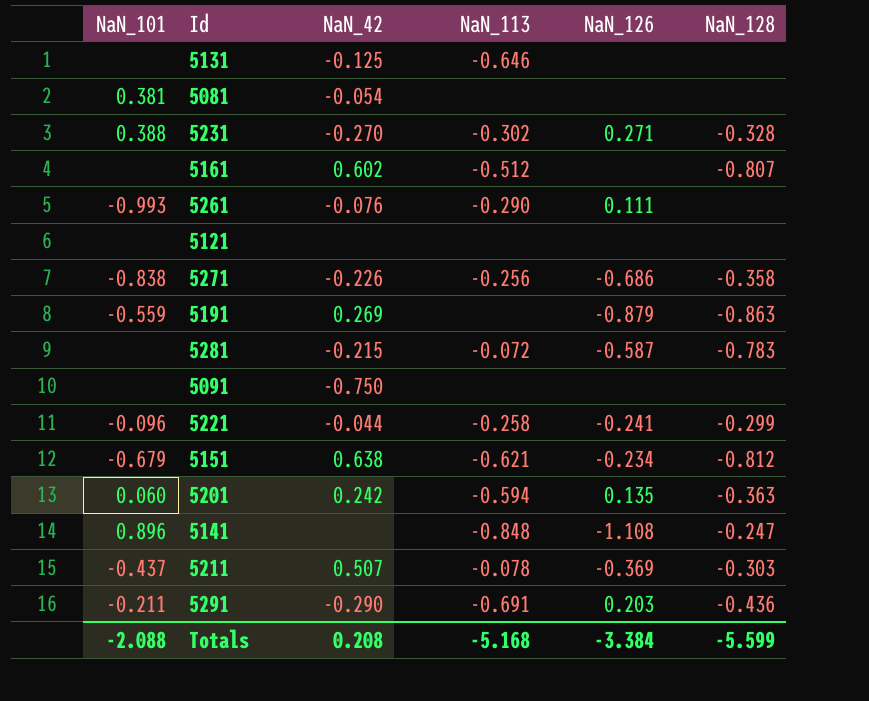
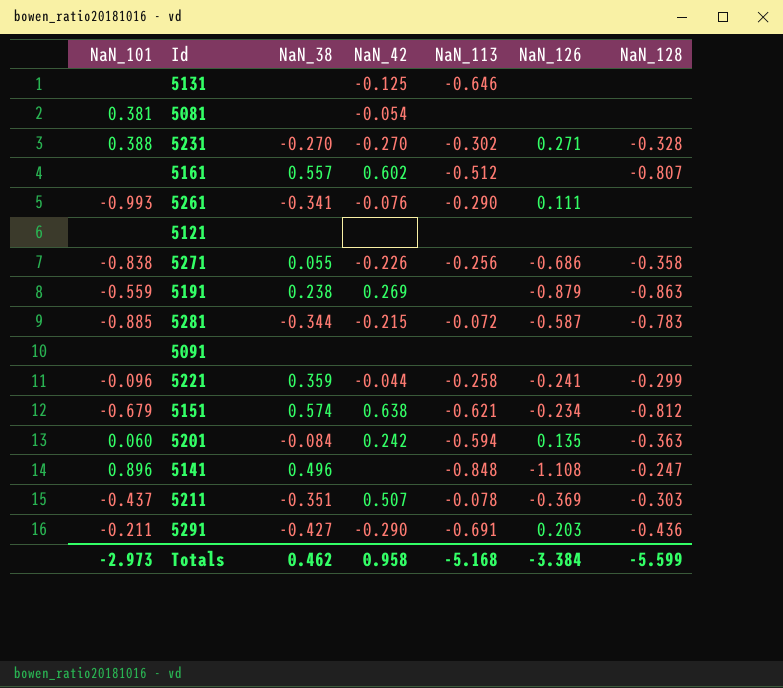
column NaN_38 | position: none -> 3
5281 | NaN_101: none -> -0.885
5091 | NaN_42: -0.750 -> none
Totals | NaN_101: -2.088 -> -2.973
Totals | NaN_42: 0.208 -> 0.958

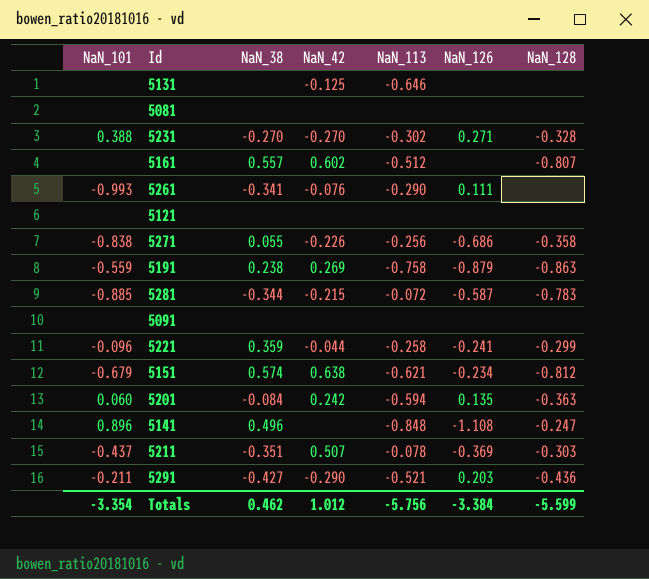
5081 | NaN_101: 0.381 -> none
5081 | NaN_42: -0.054 -> none
5191 | NaN_113: none -> -0.758
5291 | NaN_113: -0.691 -> -0.521
Totals | NaN_101: -2.973 -> -3.354
Totals | NaN_42: 0.958 -> 1.012
Totals | NaN_113: -5.168 -> -5.756

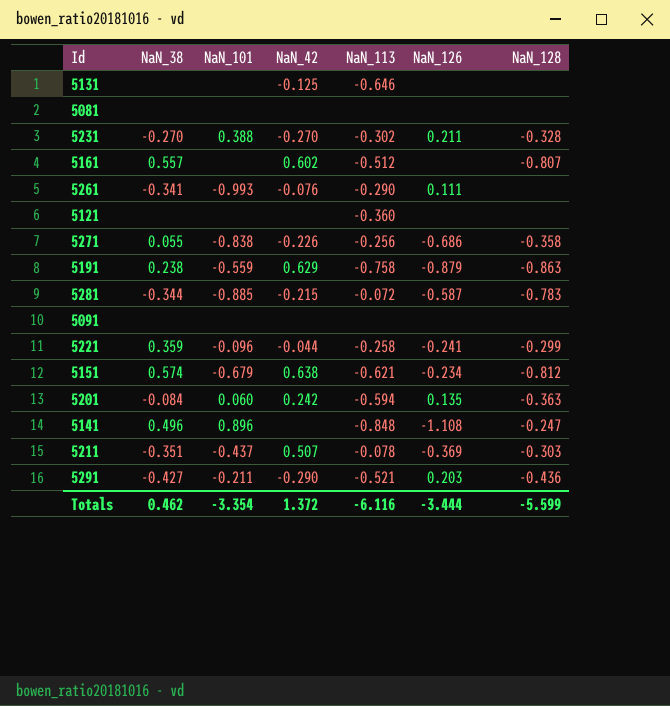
column NaN_101 | position: 1 -> 3
5231 | NaN_126: 0.271 -> 0.211
5121 | NaN_113: none -> -0.360
5191 | NaN_42: 0.269 -> 0.629
Totals | NaN_42: 1.012 -> 1.372
Totals | NaN_113: -5.756 -> -6.116
Totals | NaN_126: -3.384 -> -3.444

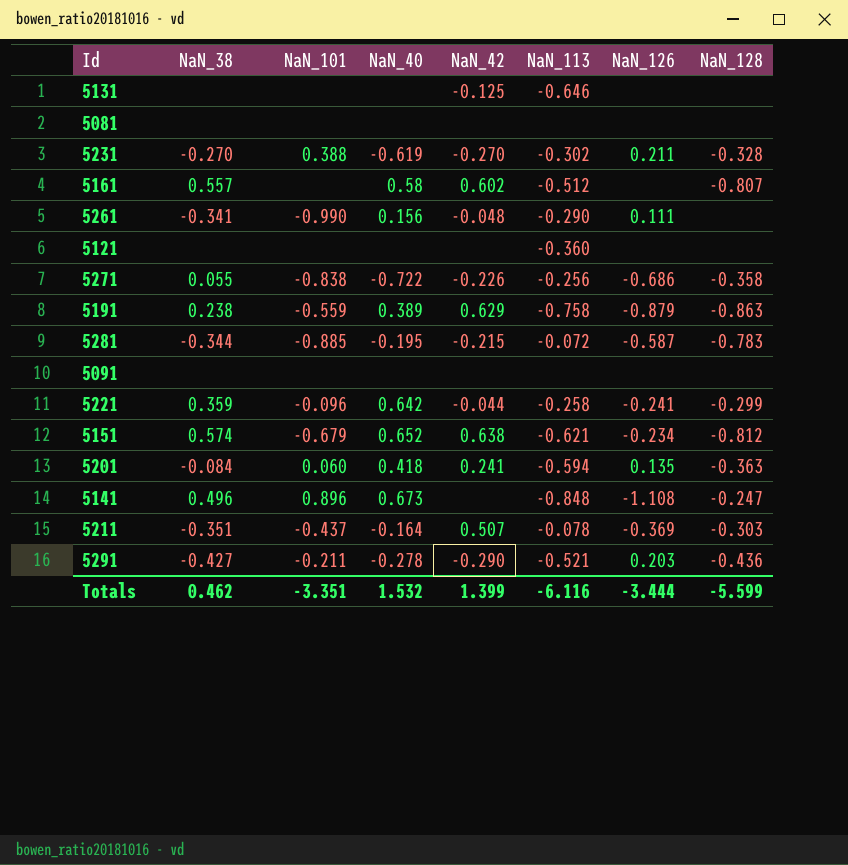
column NaN_40 | position: none -> 4
5261 | NaN_101: -0.993 -> -0.990
5261 | NaN_42: -0.076 -> -0.048
5201 | NaN_42: 0.242 -> 0.241
Totals | NaN_101: -3.354 -> -3.351
Totals | NaN_42: 1.372 -> 1.399

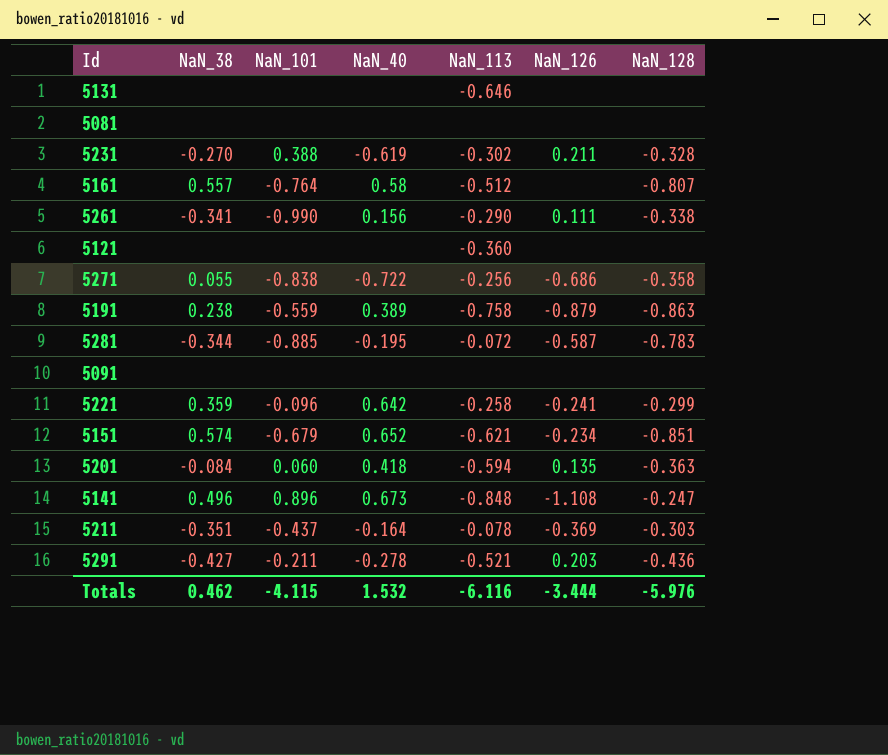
column NaN_42 | position: 5 -> none
5161 | NaN_101: none -> -0.764
5261 | NaN_128: none -> -0.338
5151 | NaN_128: -0.812 -> -0.851
Totals | NaN_101: -3.351 -> -4.115
Totals | NaN_128: -5.599 -> -5.976

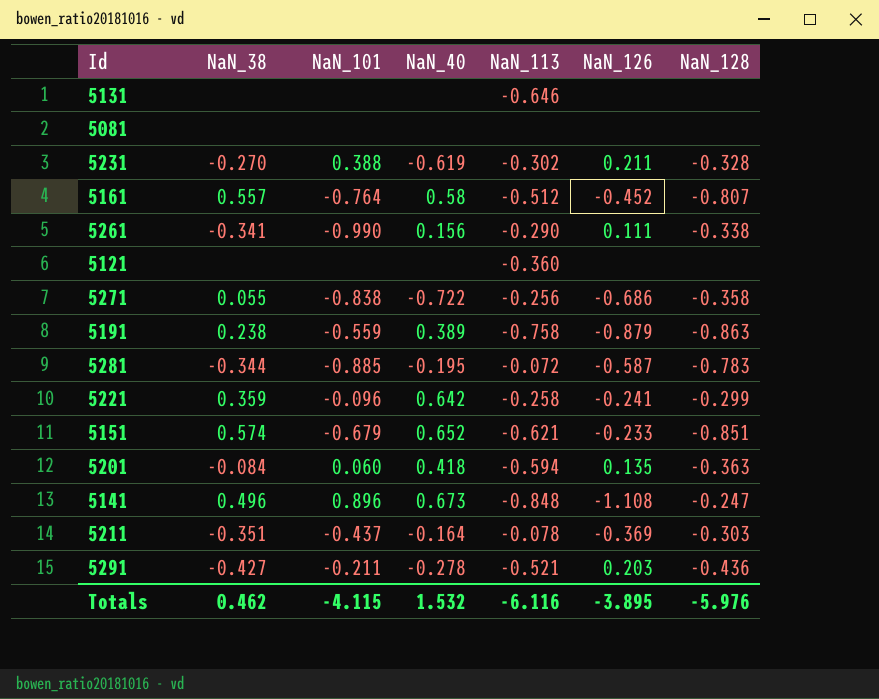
row 5091: none | none | none | none | none | none -> none
5161 | NaN_126: none -> -0.452
5151 | NaN_126: -0.234 -> -0.233
Totals | NaN_126: -3.444 -> -3.895

